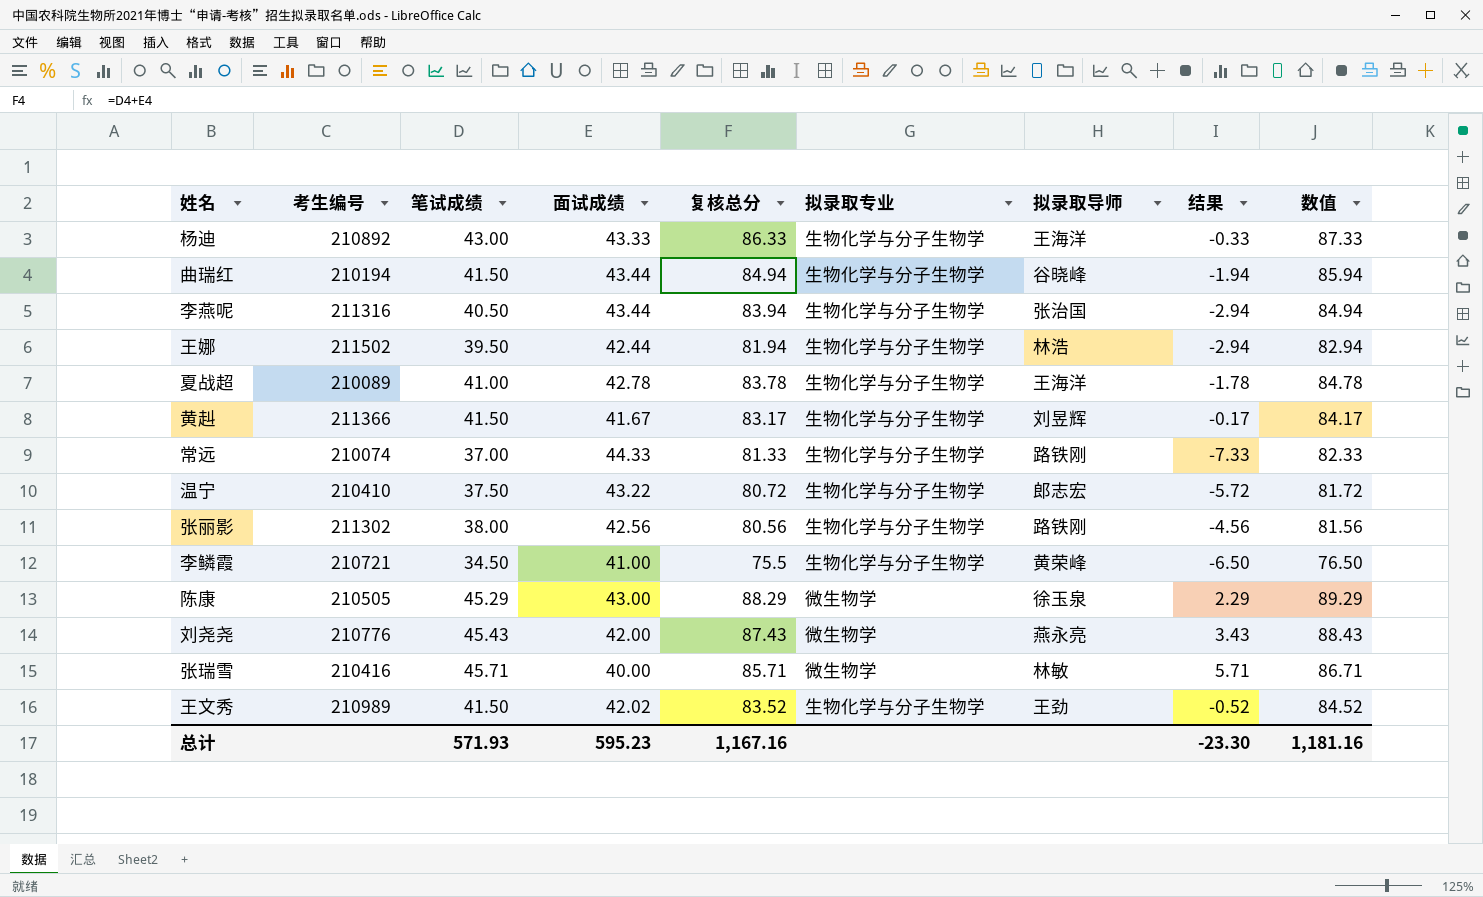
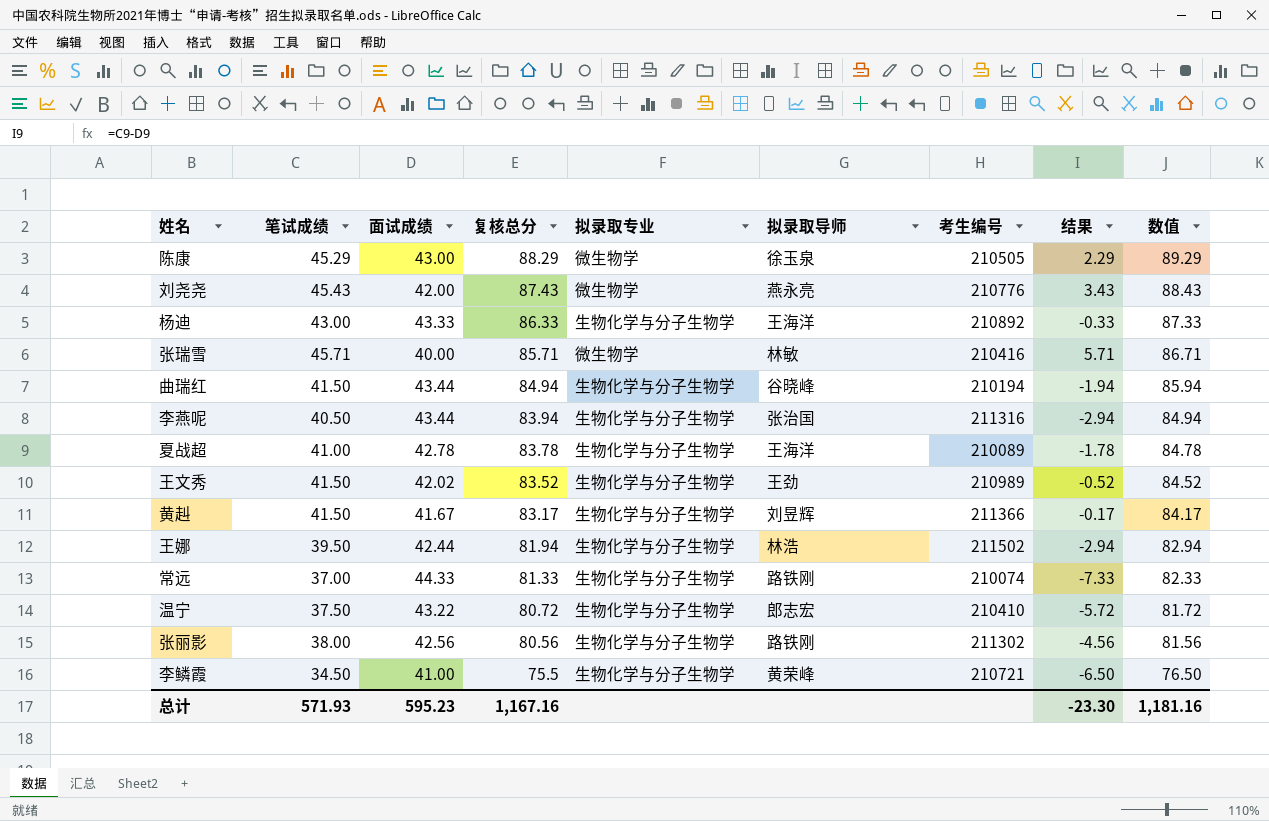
row order: none -> 复核总分 descending
column 考生编号 | position: 2 -> 7

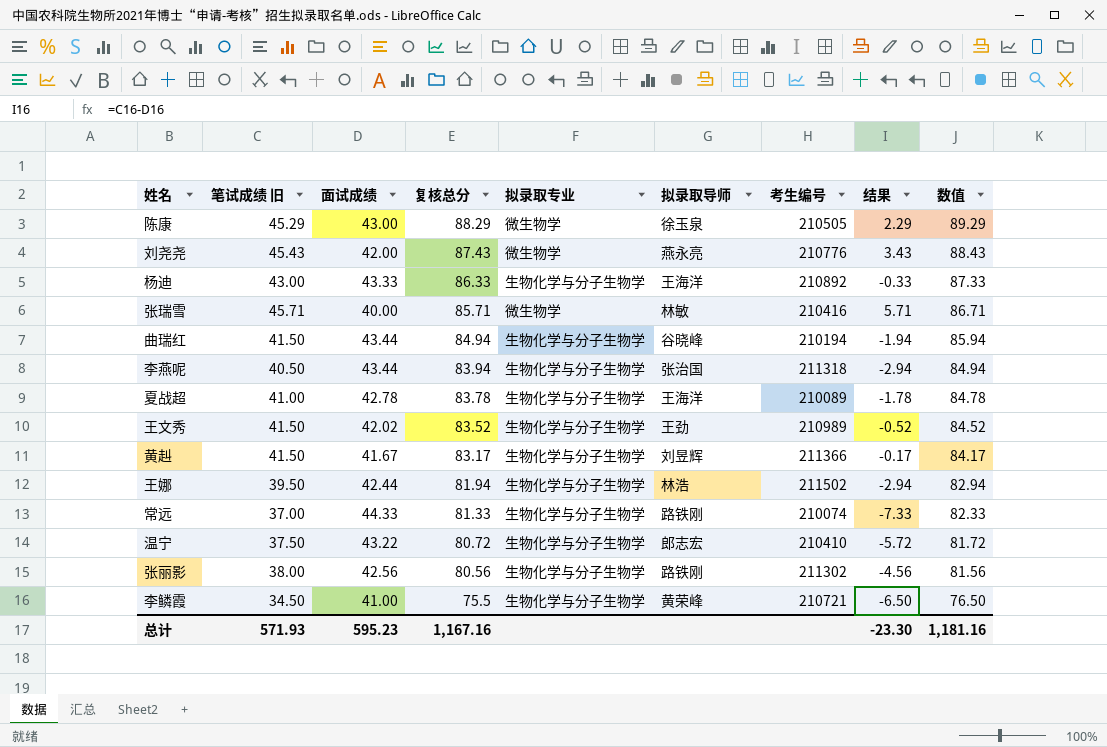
column name: 笔试成绩 -> 笔试成绩 旧
李燕呢 | 考生编号: 211316 -> 211318

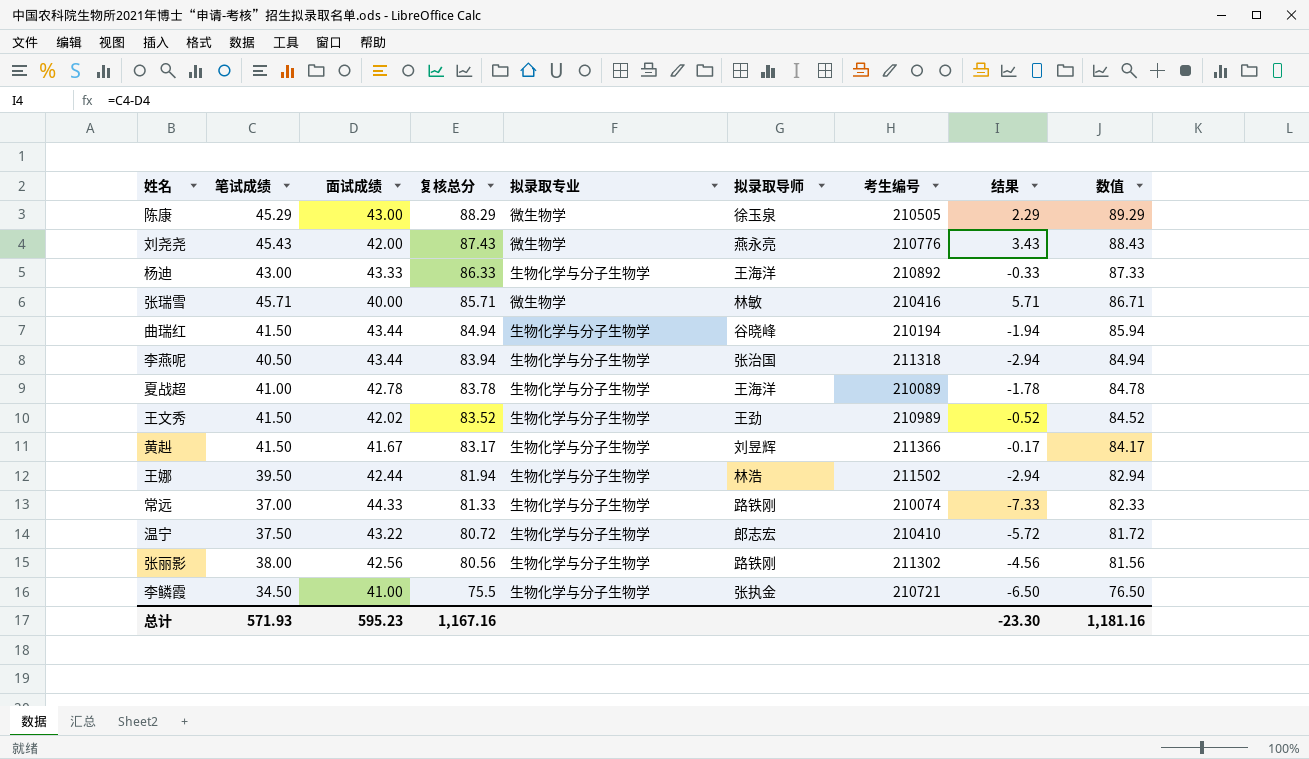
column name: 笔试成绩 旧 -> 笔试成绩
李鳞霞 | 拟录取导师: 黄荣峰 -> 张执金

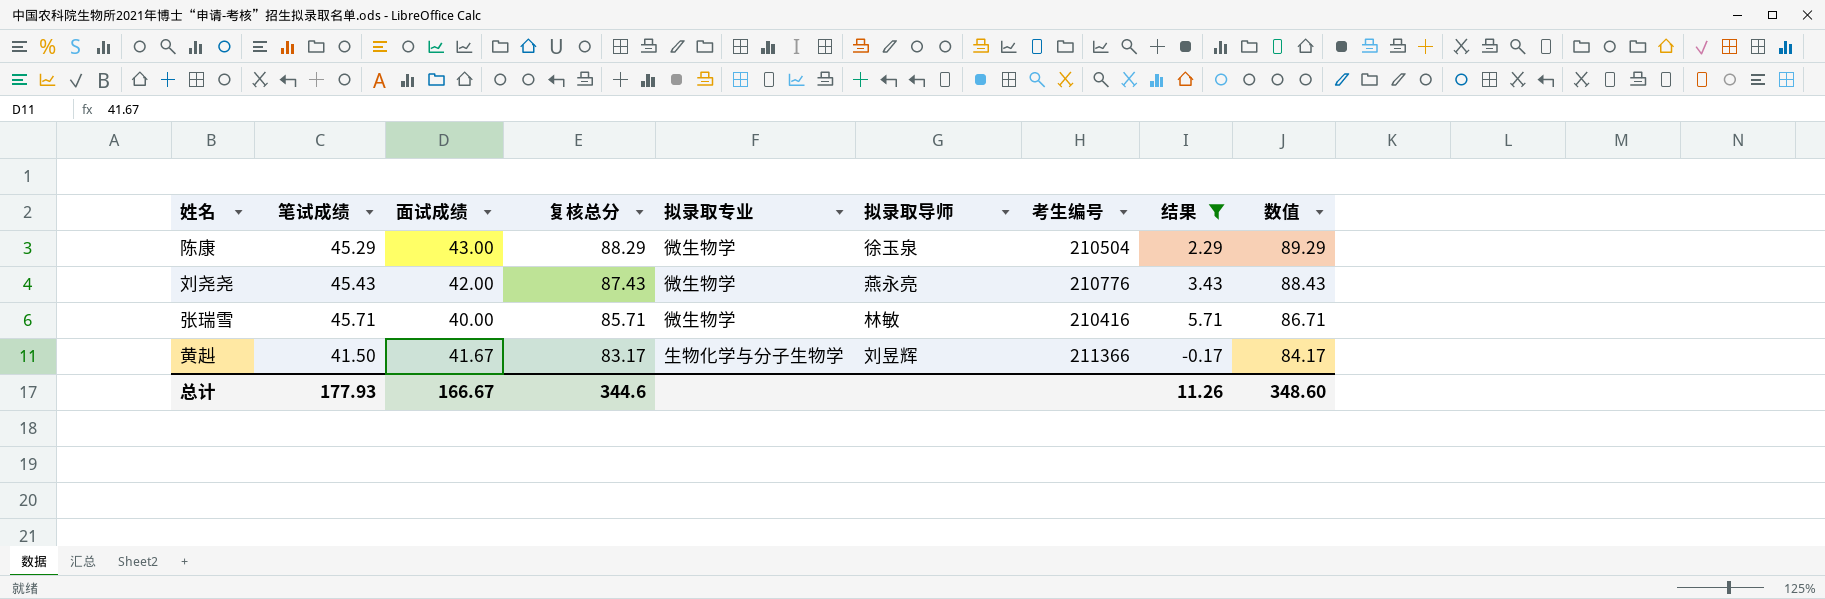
filter: none -> 结果 >= -0.17
陈康 | 考生编号: 210505 -> 210504
总计 | 笔试成绩: 571.93 -> 177.93
总计 | 面试成绩: 595.23 -> 166.67
总计 | 复核总分: 1,167.16 -> 344.6
总计 | 结果: -23.30 -> 11.26
总计 | 数值: 1,181.16 -> 348.60

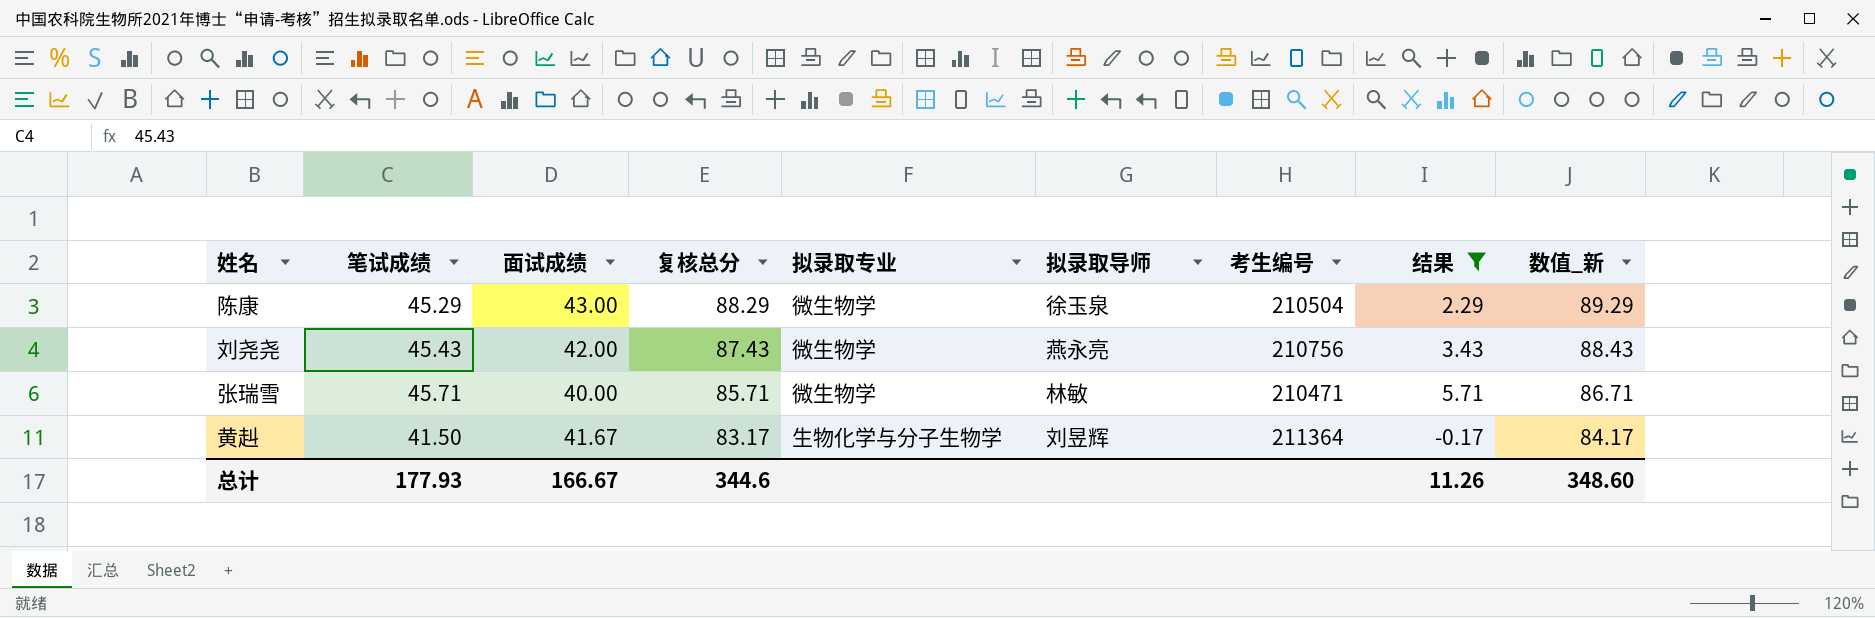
column name: 数值 -> 数值_新
刘尧尧 | 考生编号: 210776 -> 210756
张瑞雪 | 考生编号: 210416 -> 210471
黄赳 | 考生编号: 211366 -> 211364

